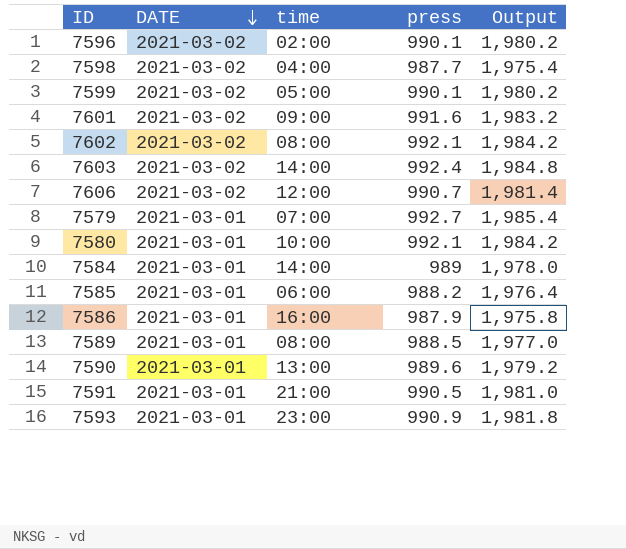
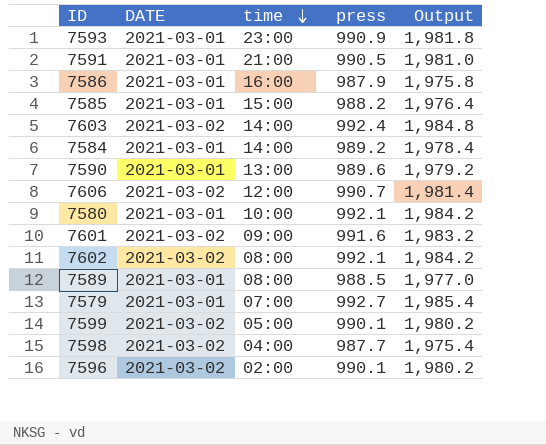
row order: DATE descending -> time descending
7585 | time: 06:00 -> 15:00
7584 | press: 989 -> 989.2
7584 | Output: 1,978.0 -> 1,978.4

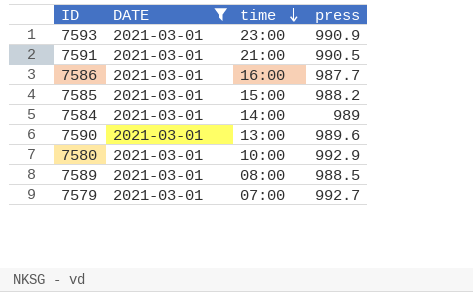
filter: none -> DATE = 2021-03-01
column Output | formula: [press] * 2 -> none
7586 | press: 987.9 -> 987.7
7584 | press: 989.2 -> 989
7580 | press: 992.1 -> 992.9

